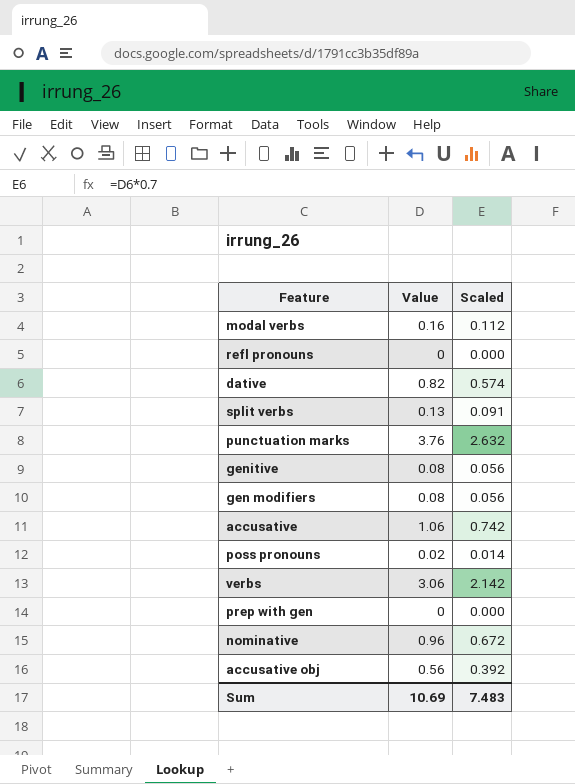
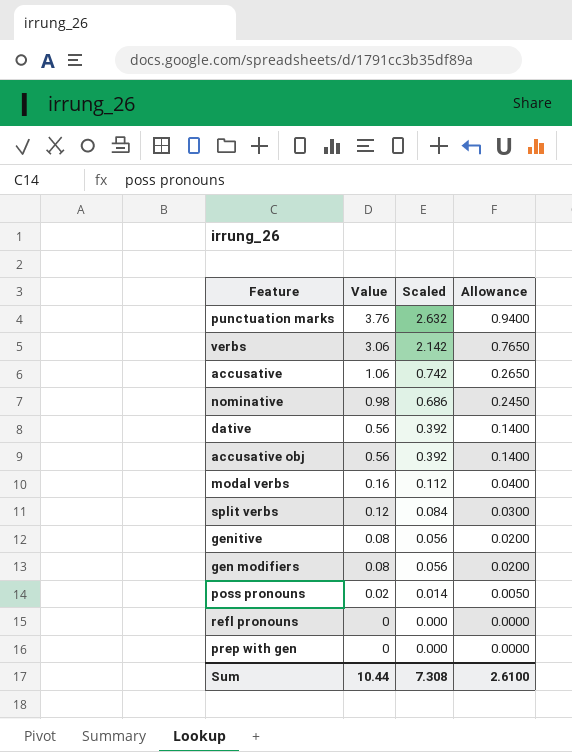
row order: none -> Value descending
column Allowance | formula: none -> [Value] * 0.25
nominative | Value: 0.96 -> 0.98
nominative | Scaled: 0.672 -> 0.686
dative | Value: 0.82 -> 0.56
dative | Scaled: 0.574 -> 0.392
split verbs | Value: 0.13 -> 0.12
split verbs | Scaled: 0.091 -> 0.084
Sum | Value: 10.69 -> 10.44
Sum | Scaled: 7.483 -> 7.308

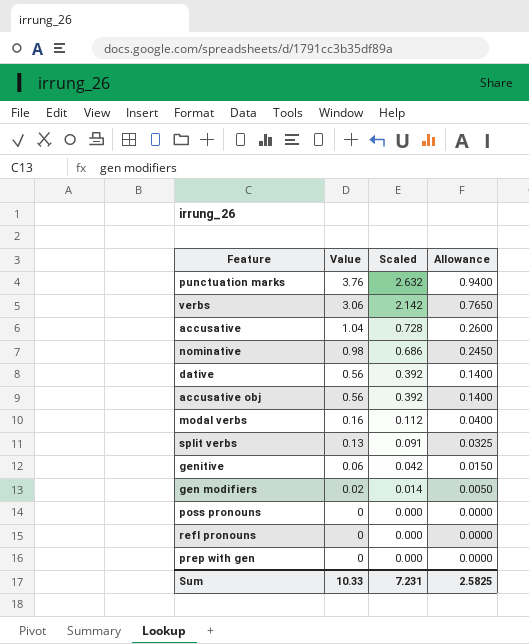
accusative | Value: 1.06 -> 1.04
accusative | Scaled: 0.742 -> 0.728
accusative | Allowance: 0.2650 -> 0.2600
split verbs | Value: 0.12 -> 0.13
split verbs | Scaled: 0.084 -> 0.091
split verbs | Allowance: 0.0300 -> 0.0325
genitive | Value: 0.08 -> 0.06
genitive | Scaled: 0.056 -> 0.042
genitive | Allowance: 0.0200 -> 0.0150
gen modifiers | Value: 0.08 -> 0.02
gen modifiers | Scaled: 0.056 -> 0.014
gen modifiers | Allowance: 0.0200 -> 0.0050
poss pronouns | Value: 0.02 -> 0
poss pronouns | Scaled: 0.014 -> 0.000
poss pronouns | Allowance: 0.0050 -> 0.0000
Sum | Value: 10.44 -> 10.33
Sum | Scaled: 7.308 -> 7.231
Sum | Allowance: 2.6100 -> 2.5825

